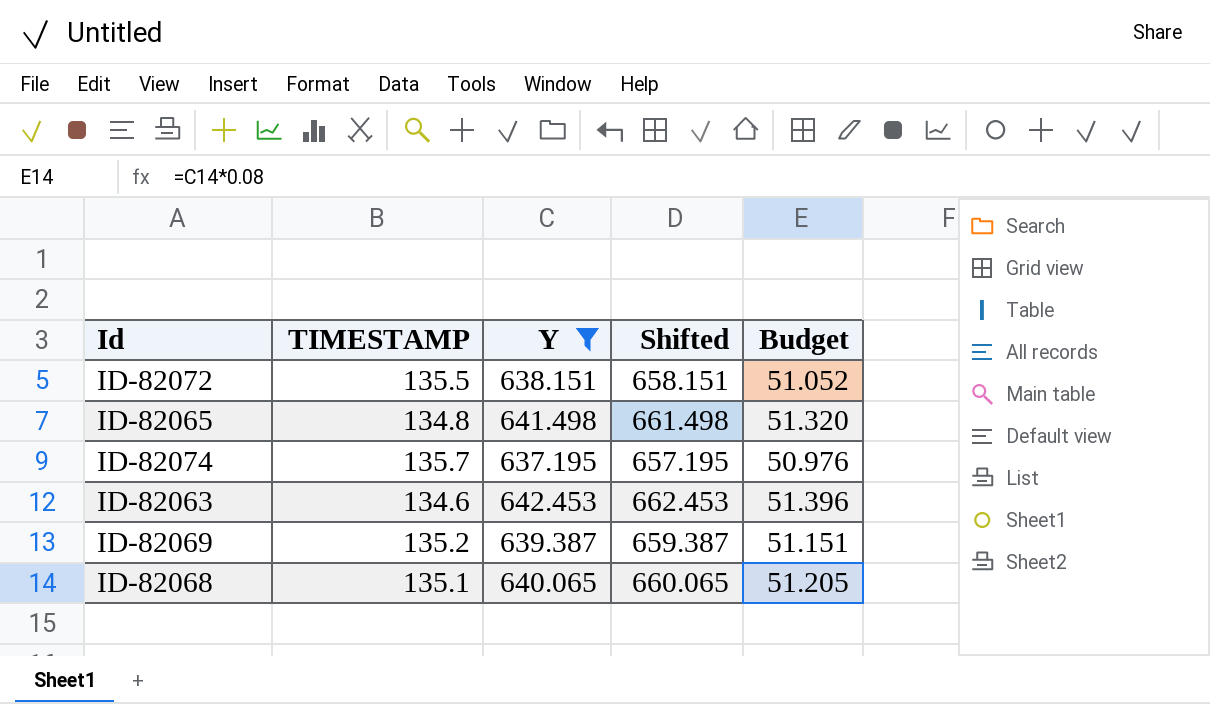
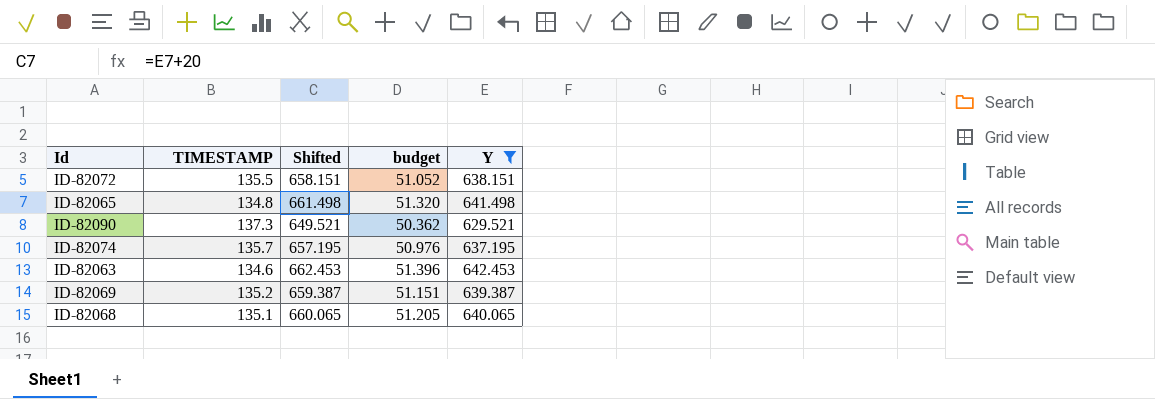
column name: Budget -> budget
column Y | position: 3 -> 5
row ID-82090: none -> 137.3 | 649.521 | 50.362 | 629.521

